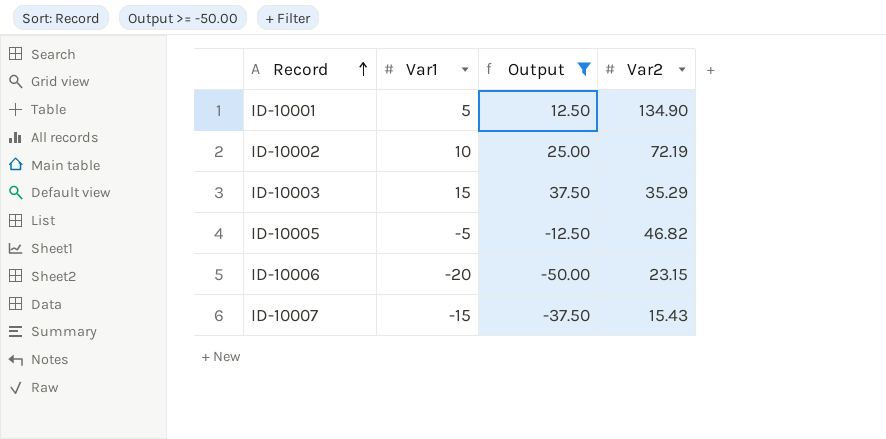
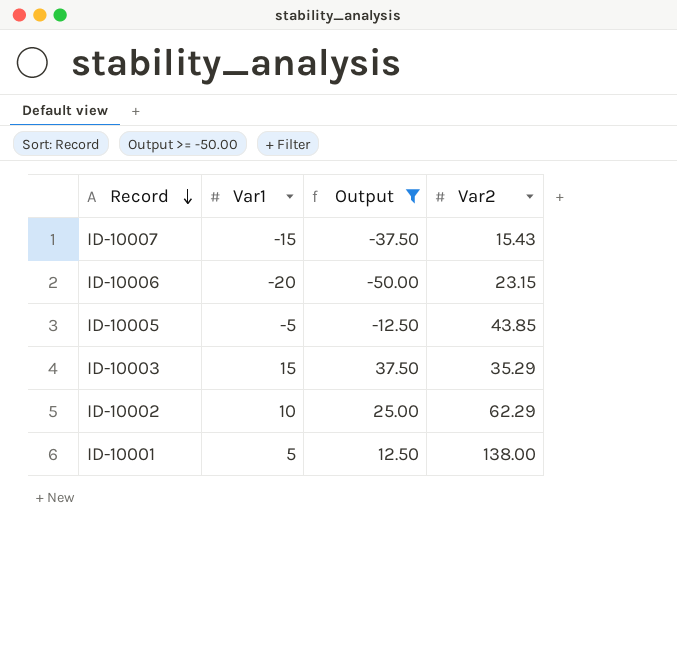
row order: Record ascending -> Record descending
ID-10005 | Var2: 46.82 -> 43.85
ID-10002 | Var2: 72.19 -> 62.29
ID-10001 | Var2: 134.90 -> 138.00

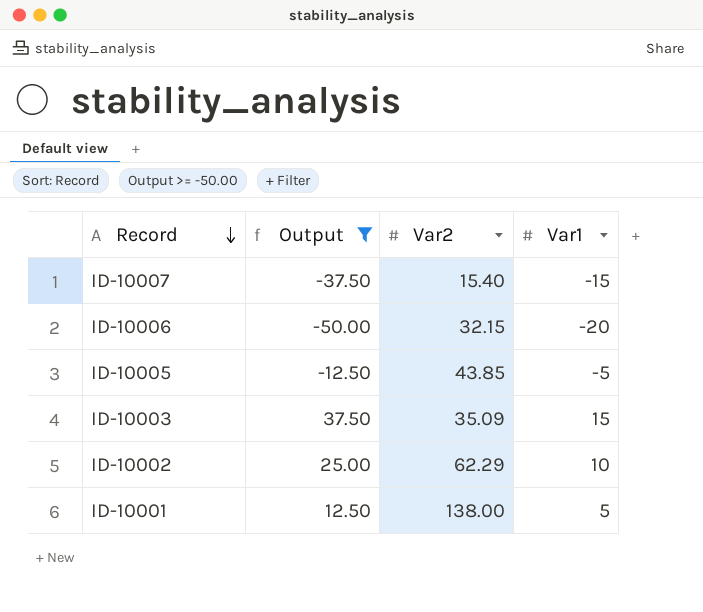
column Var1 | position: 2 -> 4
ID-10007 | Var2: 15.43 -> 15.40
ID-10006 | Var2: 23.15 -> 32.15
ID-10003 | Var2: 35.29 -> 35.09

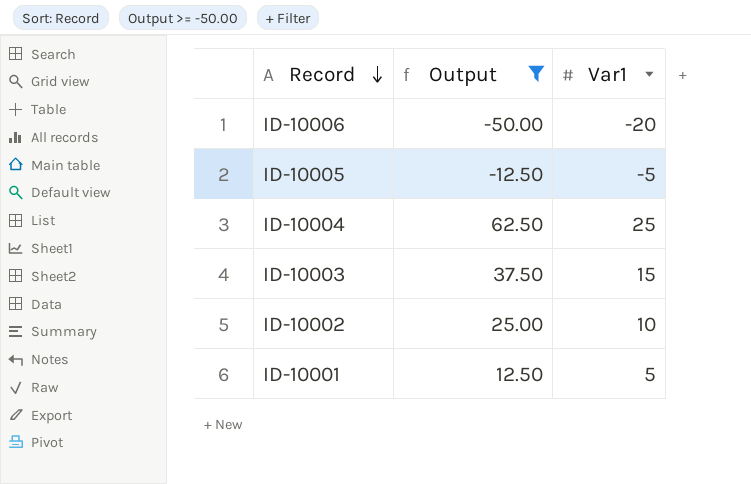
column Var2 | position: 3 -> none
row ID-10007: -37.50 | 15.40 | -15 -> none
row ID-10004: none -> 62.50 | 25

